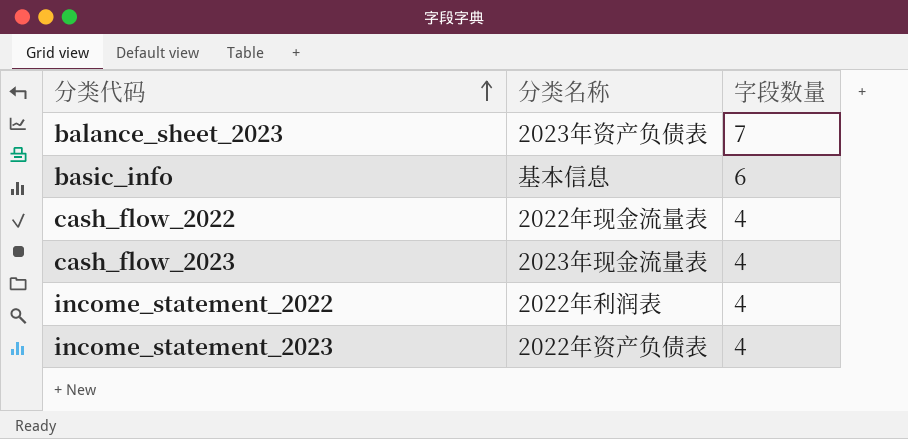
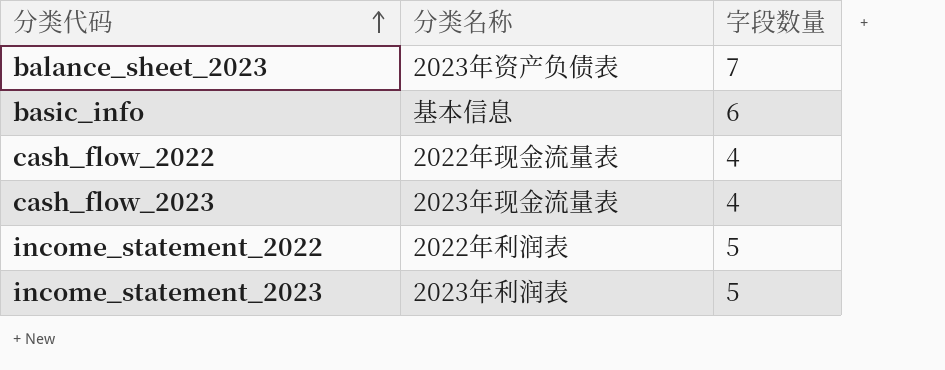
income_statement_2022 | 字段数量: 4 -> 5
income_statement_2023 | 分类名称: 2022年资产负债表 -> 2023年利润表
income_statement_2023 | 字段数量: 4 -> 5

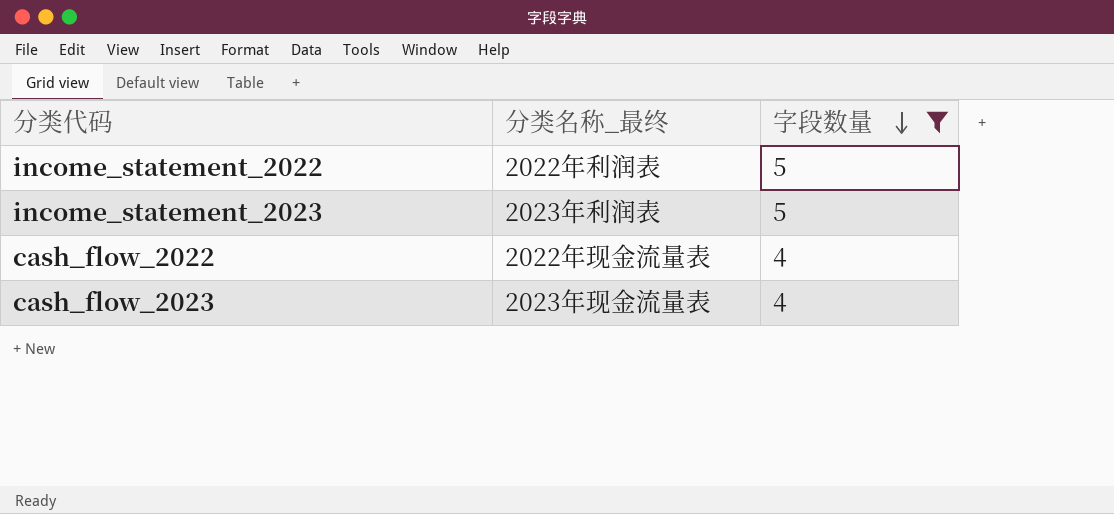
filter: none -> 字段数量 <= 5
row order: 分类代码 ascending -> 字段数量 descending
column name: 分类名称 -> 分类名称_最终

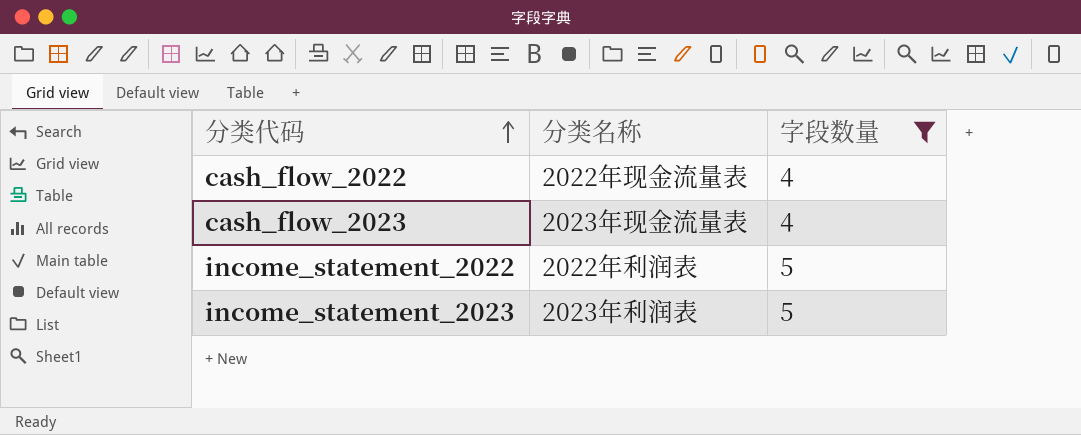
row order: 字段数量 descending -> 分类代码 ascending
column name: 分类名称_最终 -> 分类名称

